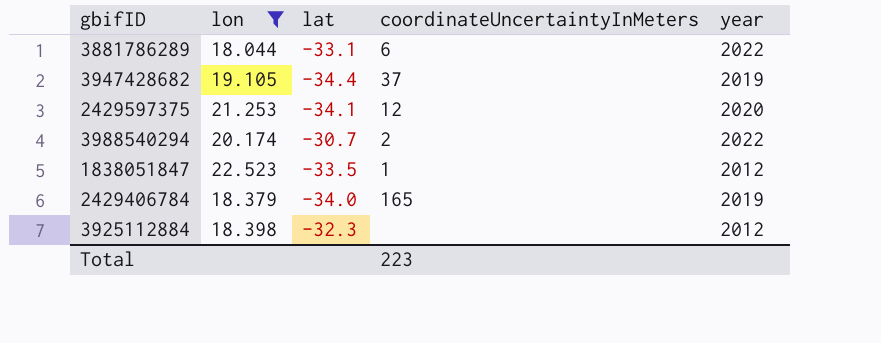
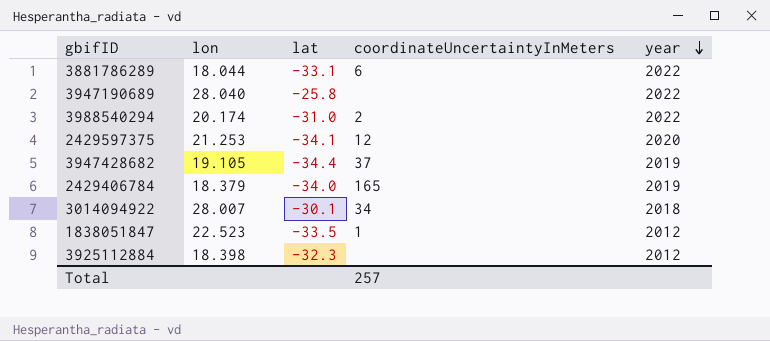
filter: lon <= 22.523 -> none
row order: none -> year descending
3988540294 | lat: -30.7 -> -31.0
Total | coordinateUncertaintyInMeters: 223 -> 257

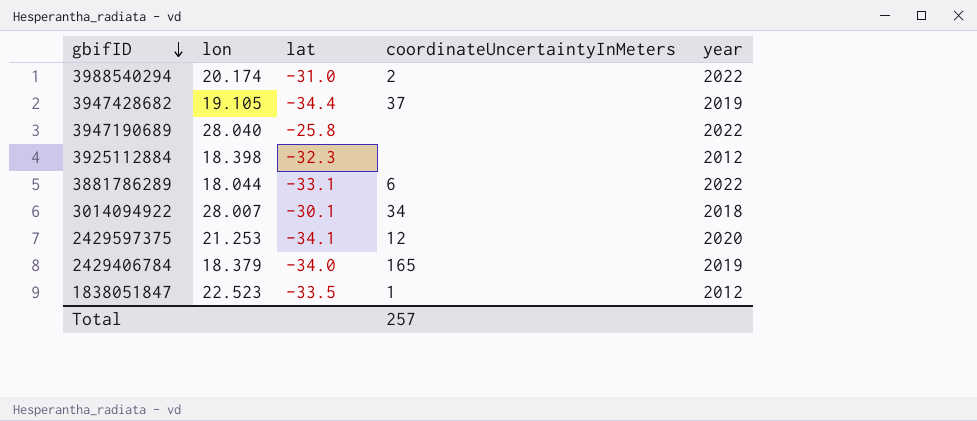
row order: year descending -> gbifID descending

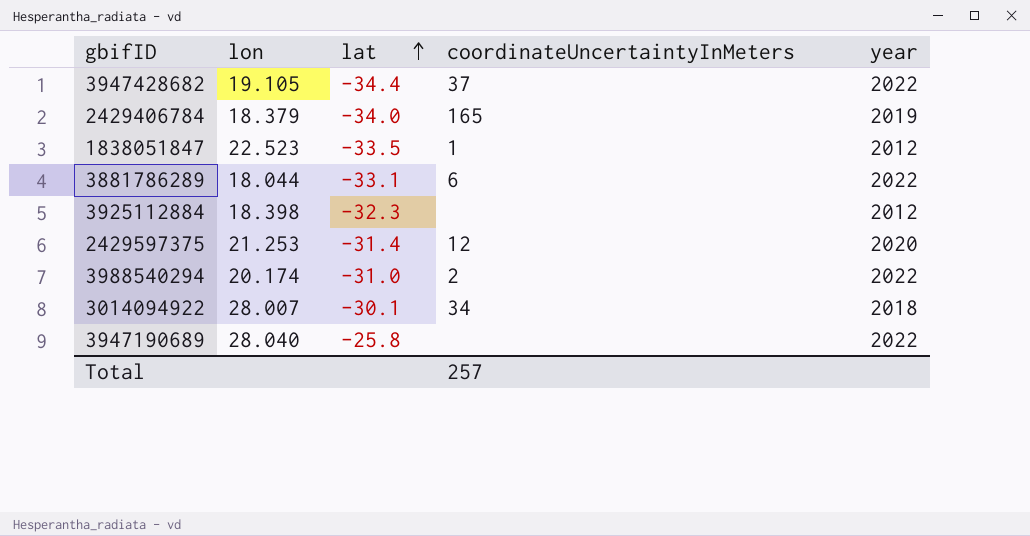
row order: gbifID descending -> lat ascending
3947428682 | year: 2019 -> 2022
2429597375 | lat: -34.1 -> -31.4

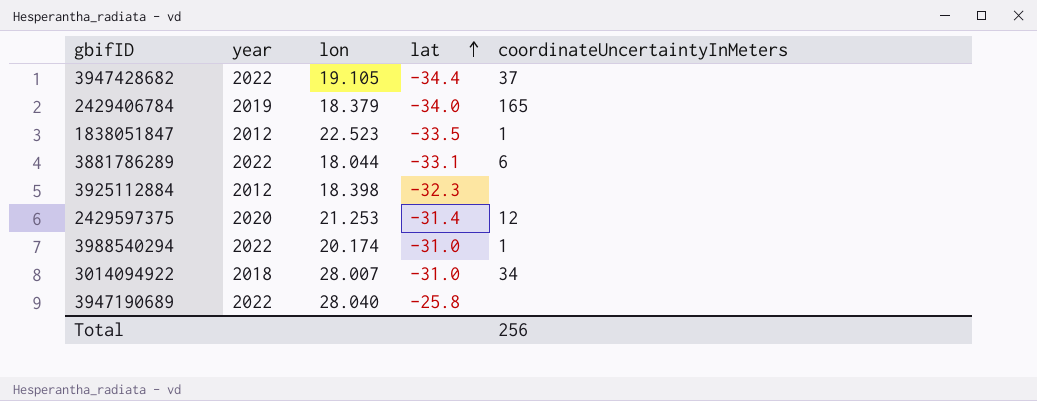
column year | position: 5 -> 2
3988540294 | coordinateUncertaintyInMeters: 2 -> 1
3014094922 | lat: -30.1 -> -31.0
Total | coordinateUncertaintyInMeters: 257 -> 256

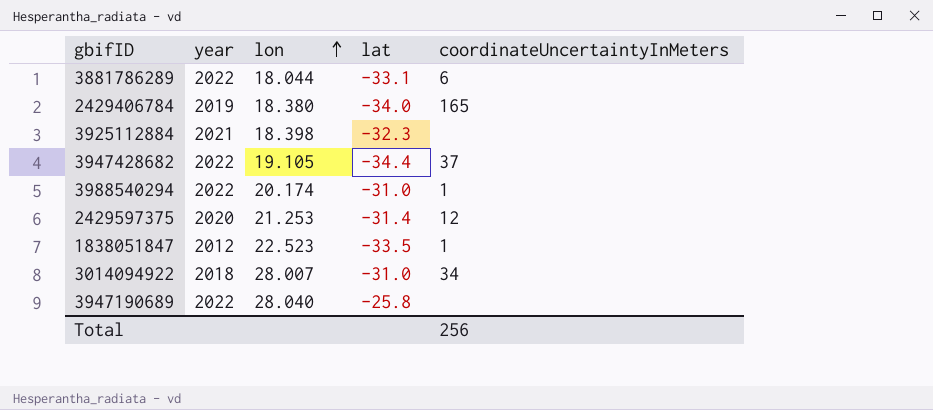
row order: lat ascending -> lon ascending
2429406784 | lon: 18.379 -> 18.380
3925112884 | year: 2012 -> 2021

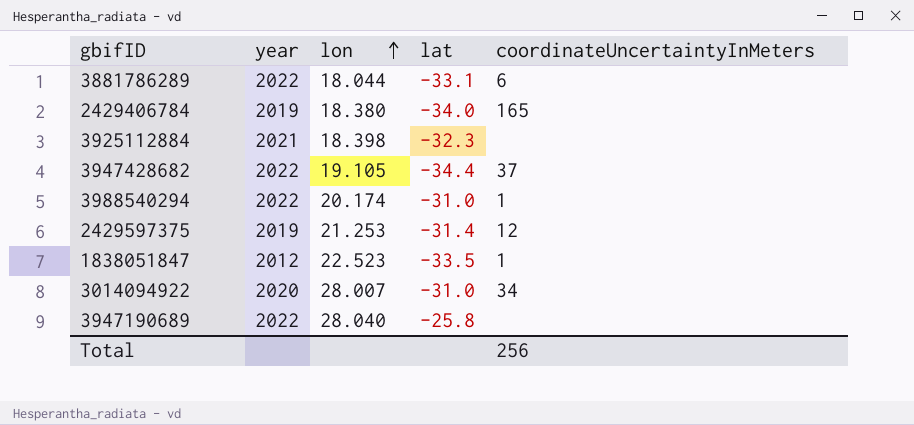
2429597375 | year: 2020 -> 2019
3014094922 | year: 2018 -> 2020

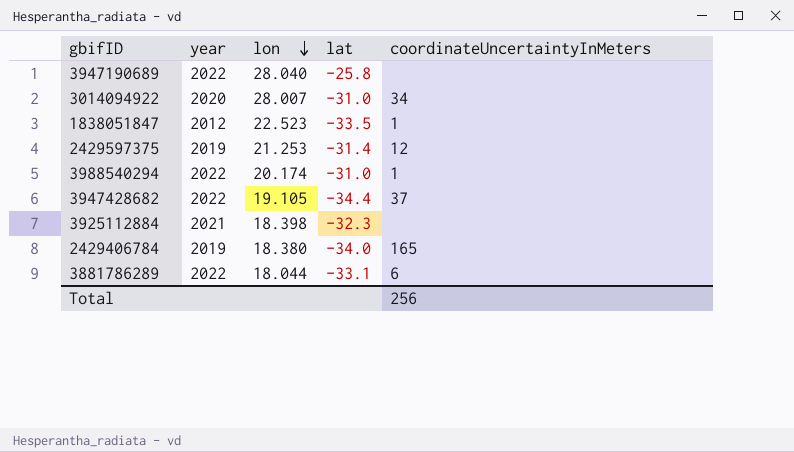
row order: lon ascending -> lon descending

